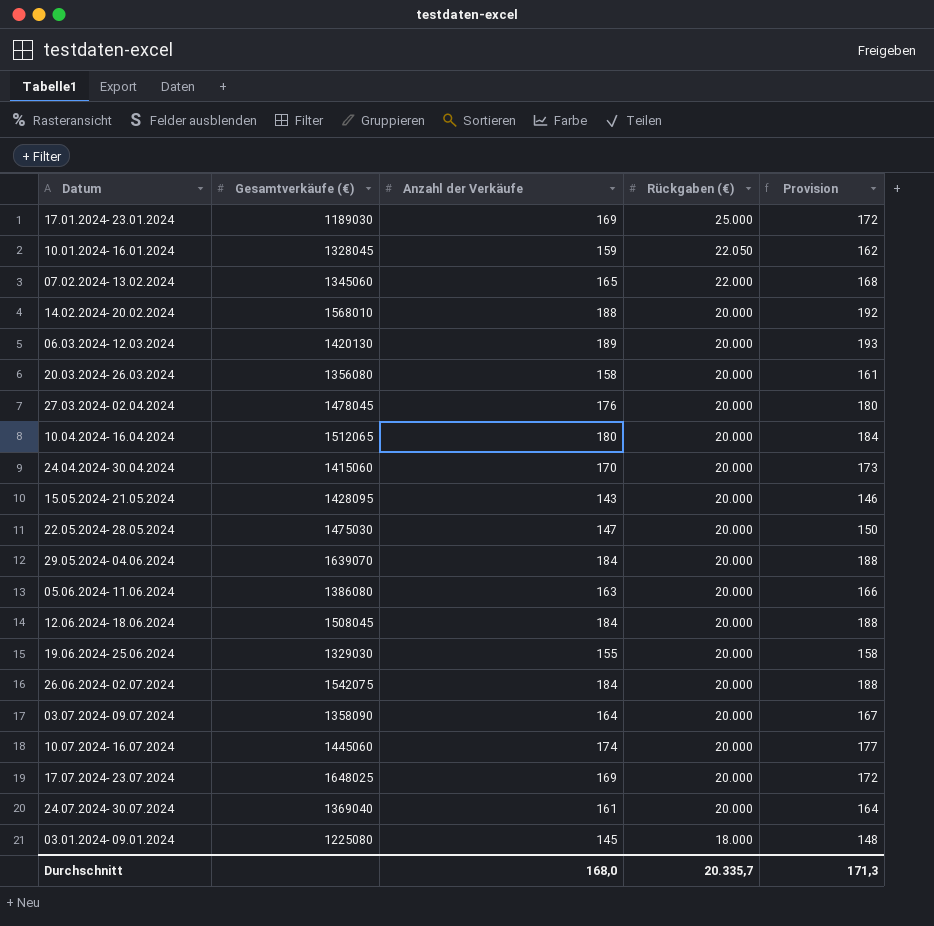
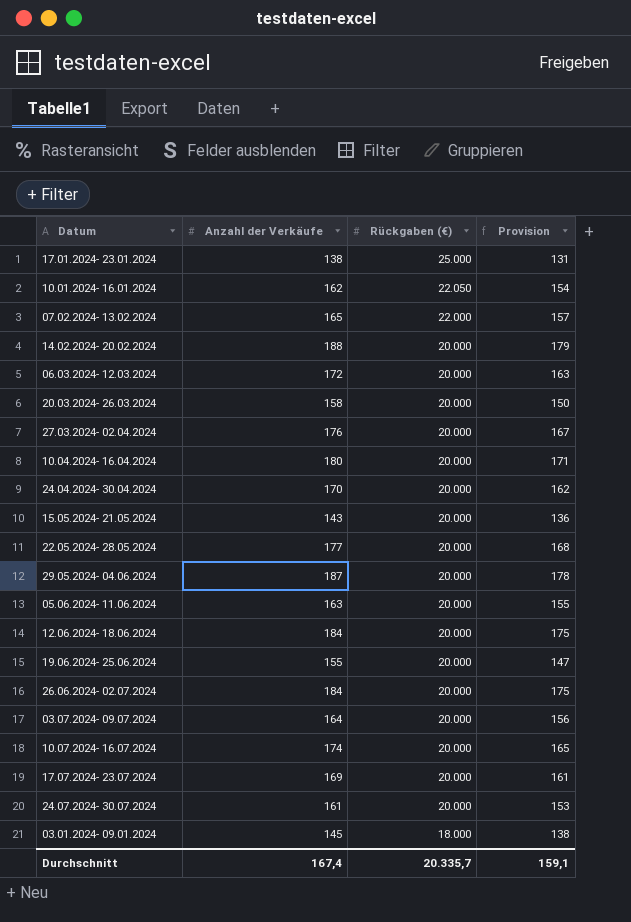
column Gesamtverkäufe (€) | position: 2 -> none
column Provision | formula: [Anzahl der Verkäufe] * 1,02 -> [Anzahl der Verkäufe] * 0,95
17.01.2024- 23.01.2024 | Anzahl der Verkäufe: 169 -> 138
10.01.2024- 16.01.2024 | Anzahl der Verkäufe: 159 -> 162
06.03.2024- 12.03.2024 | Anzahl der Verkäufe: 189 -> 172
22.05.2024- 28.05.2024 | Anzahl der Verkäufe: 147 -> 177
29.05.2024- 04.06.2024 | Anzahl der Verkäufe: 184 -> 187
Durchschnitt | Anzahl der Verkäufe: 168,0 -> 167,4
Durchschnitt | Provision: 171,3 -> 159,1

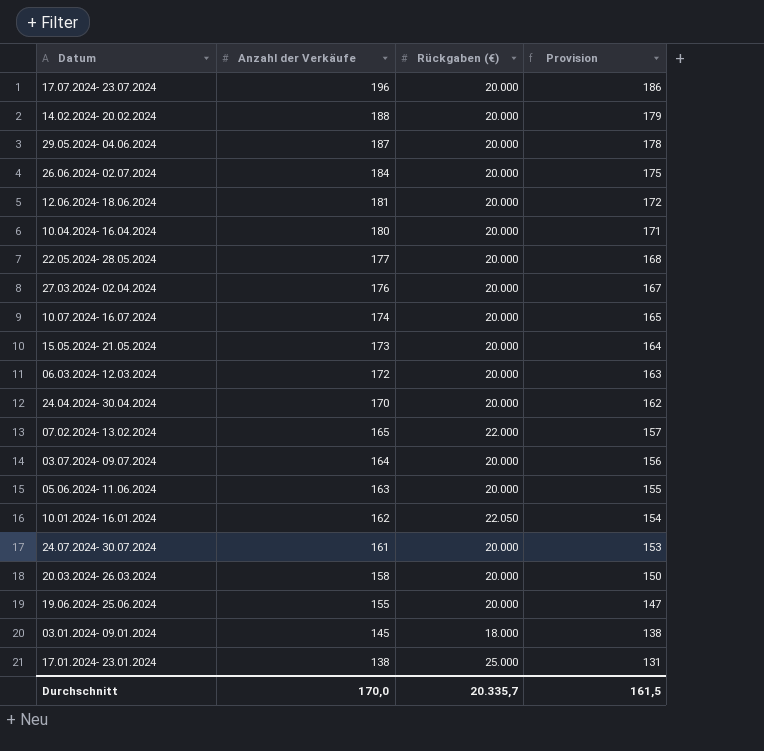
row order: Rückgaben (€) descending -> Anzahl der Verkäufe descending
17.07.2024- 23.07.2024 | Anzahl der Verkäufe: 169 -> 196
17.07.2024- 23.07.2024 | Provision: 161 -> 186
12.06.2024- 18.06.2024 | Anzahl der Verkäufe: 184 -> 181
12.06.2024- 18.06.2024 | Provision: 175 -> 172
15.05.2024- 21.05.2024 | Anzahl der Verkäufe: 143 -> 173
15.05.2024- 21.05.2024 | Provision: 136 -> 164
Durchschnitt | Anzahl der Verkäufe: 167,4 -> 170,0
Durchschnitt | Provision: 159,1 -> 161,5

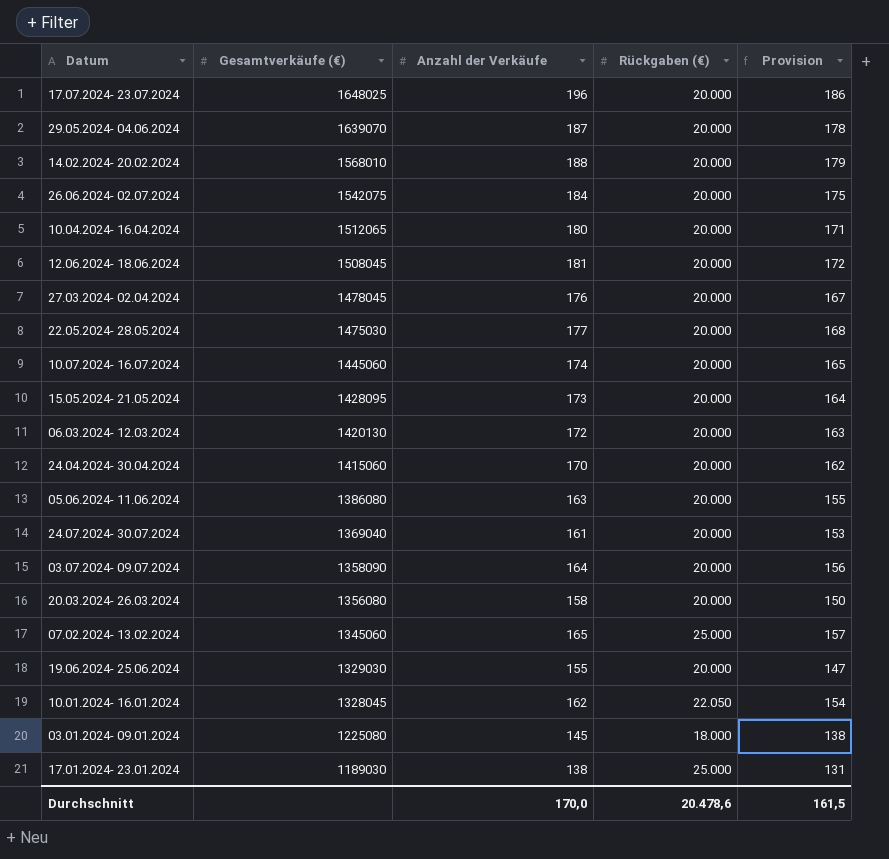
row order: Anzahl der Verkäufe descending -> Gesamtverkäufe (€) descending
column Gesamtverkäufe (€) | position: none -> 2
07.02.2024- 13.02.2024 | Rückgaben (€): 22.000 -> 25.000
Durchschnitt | Rückgaben (€): 20.335,7 -> 20.478,6

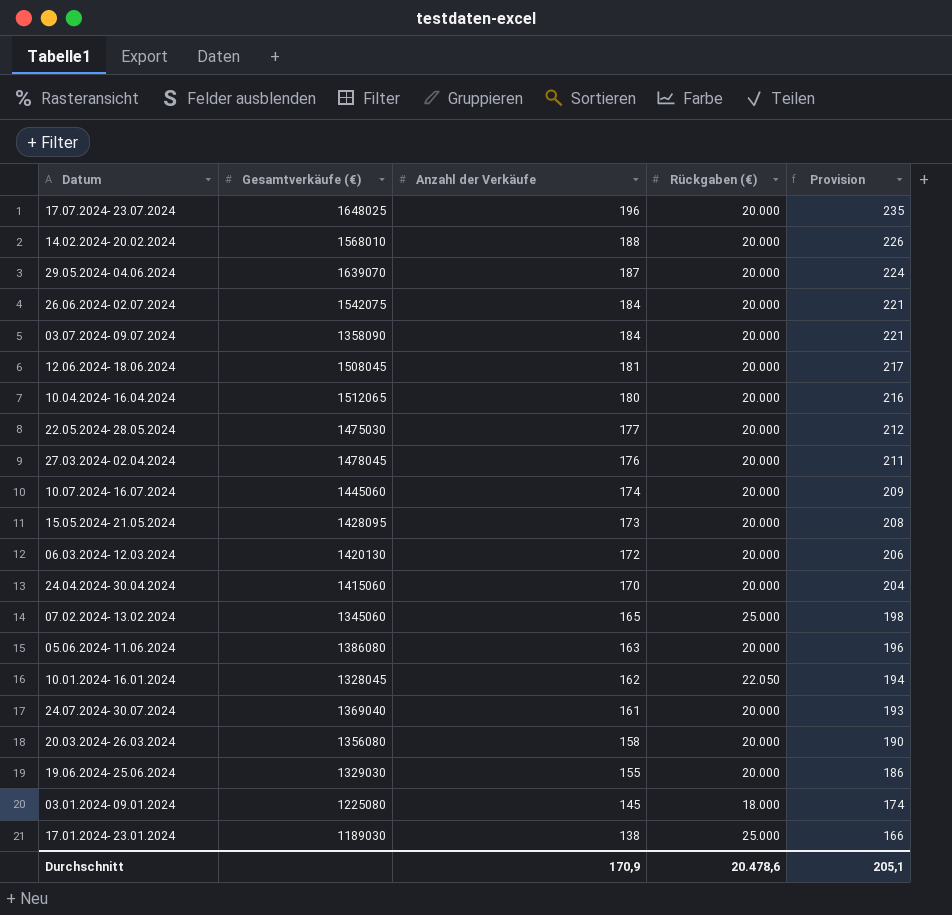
row order: Gesamtverkäufe (€) descending -> Anzahl der Verkäufe descending
column Provision | formula: [Anzahl der Verkäufe] * 0,95 -> [Anzahl der Verkäufe] * 1,2
03.07.2024- 09.07.2024 | Anzahl der Verkäufe: 164 -> 184
Durchschnitt | Anzahl der Verkäufe: 170,0 -> 170,9
Durchschnitt | Provision: 161,5 -> 205,1

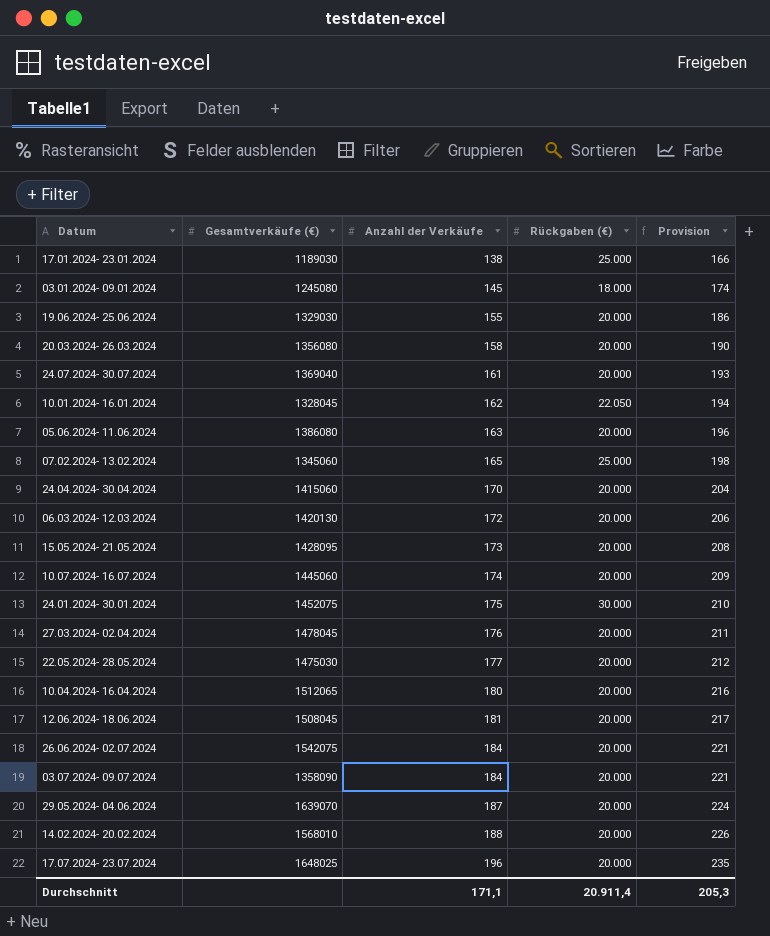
row order: Anzahl der Verkäufe descending -> Anzahl der Verkäufe ascending
03.01.2024- 09.01.2024 | Gesamtverkäufe (€): 1225080 -> 1245080
row 24.01.2024- 30.01.2024: none -> 1452075 | 175 | 30.000 | 210
Durchschnitt | Anzahl der Verkäufe: 170,9 -> 171,1
Durchschnitt | Rückgaben (€): 20.478,6 -> 20.911,4
Durchschnitt | Provision: 205,1 -> 205,3

